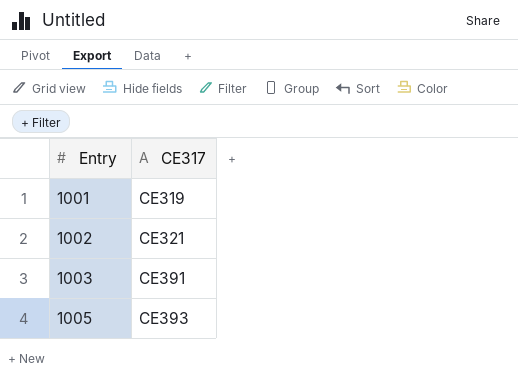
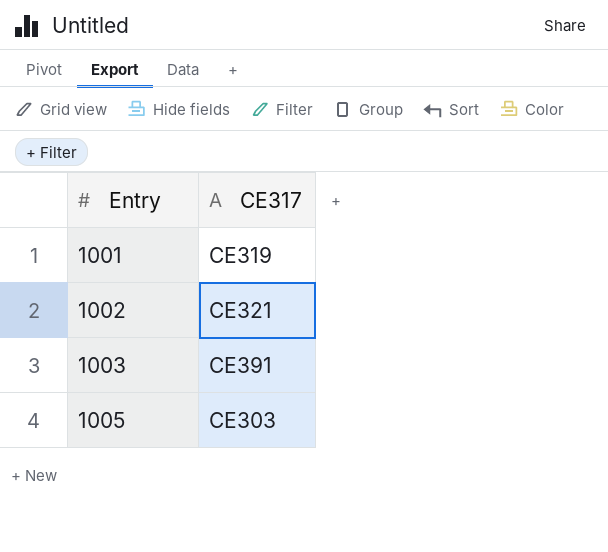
1005 | CE317: CE393 -> CE303

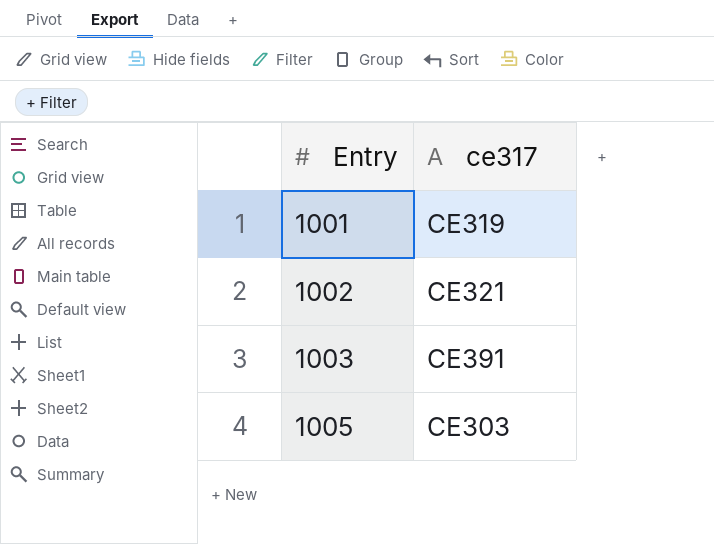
column name: CE317 -> ce317

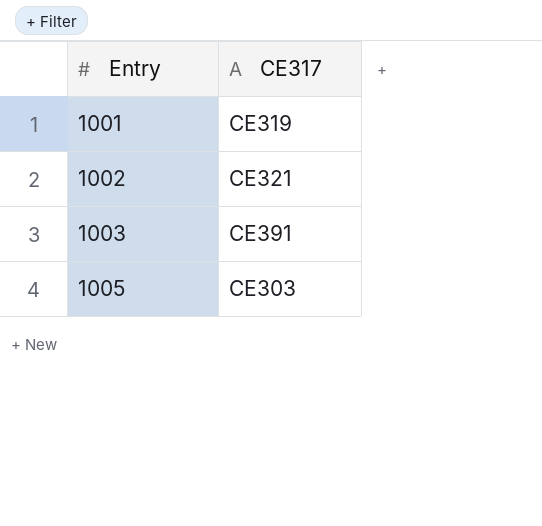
column name: ce317 -> CE317

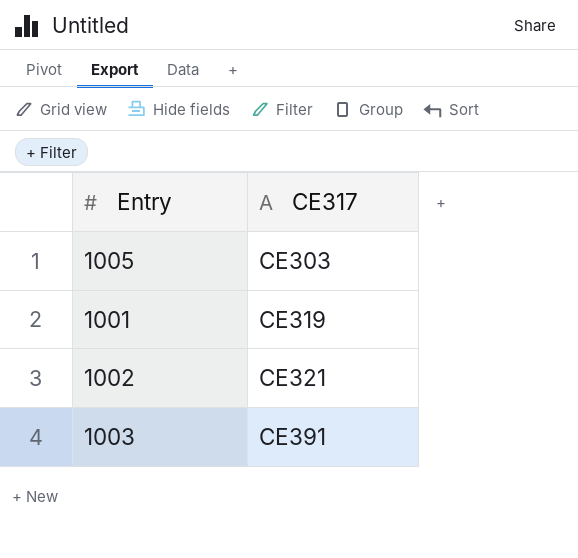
row order: Entry ascending -> CE317 ascending

